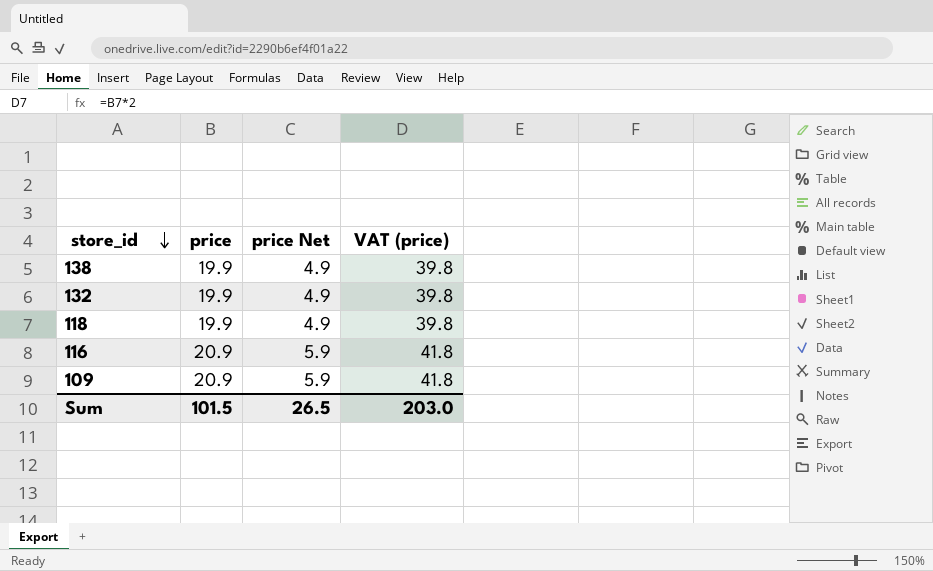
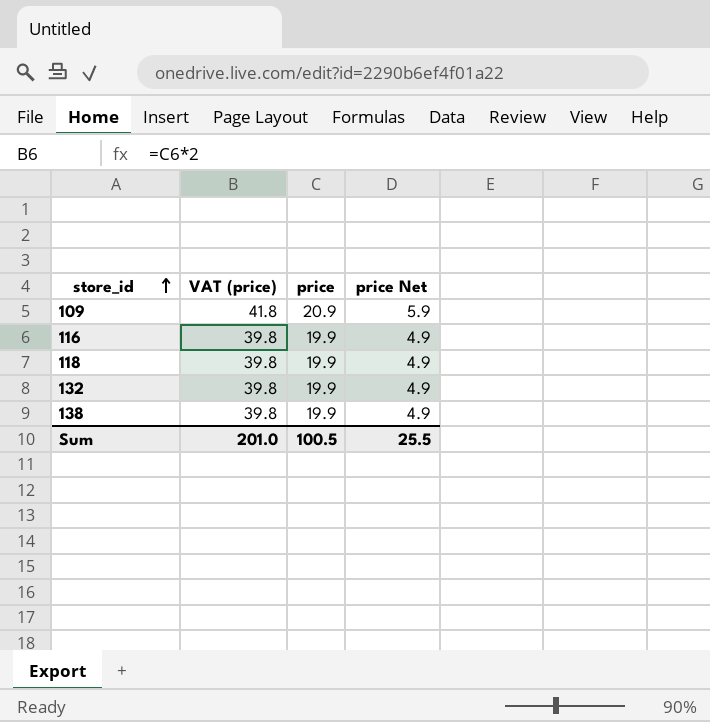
row order: store_id descending -> store_id ascending
column VAT (price) | position: 4 -> 2
116 | VAT (price): 41.8 -> 39.8
116 | price: 20.9 -> 19.9
116 | price Net: 5.9 -> 4.9
Sum | VAT (price): 203.0 -> 201.0
Sum | price: 101.5 -> 100.5
Sum | price Net: 26.5 -> 25.5

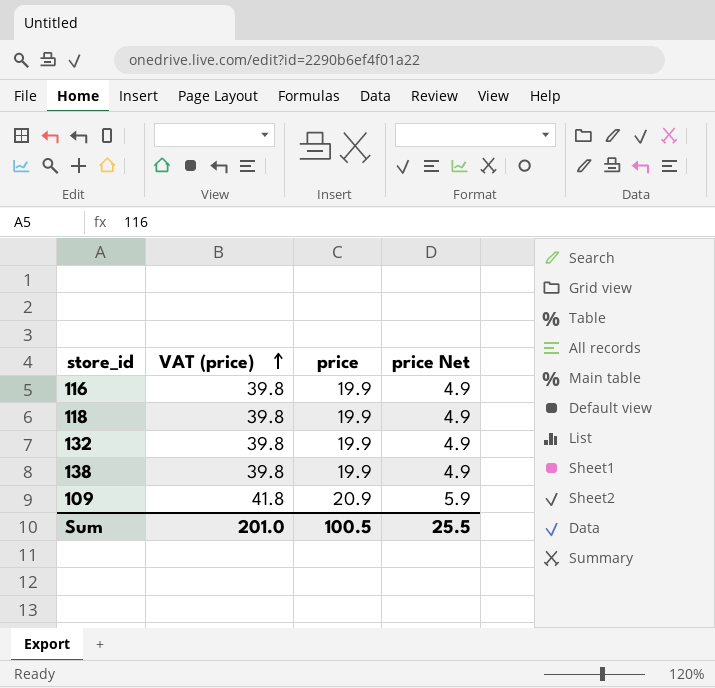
row order: store_id ascending -> VAT (price) ascending

